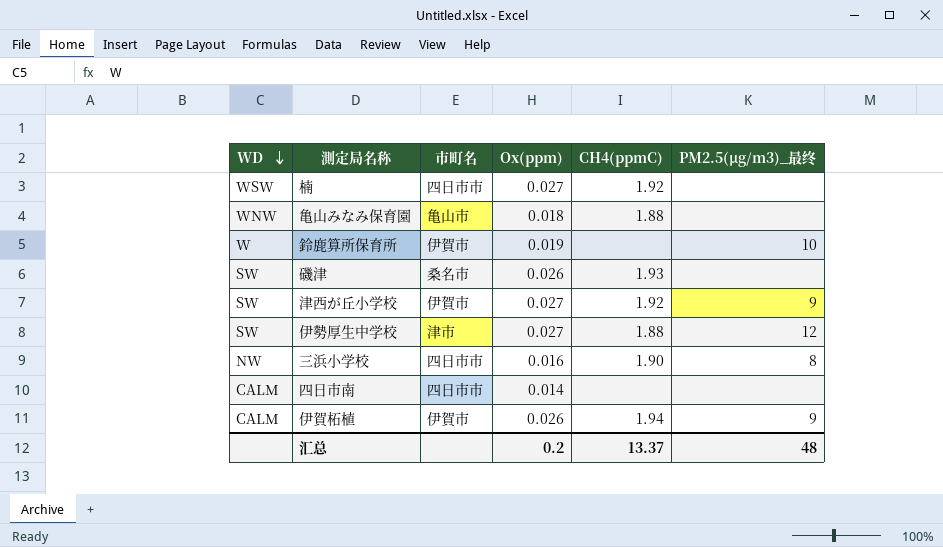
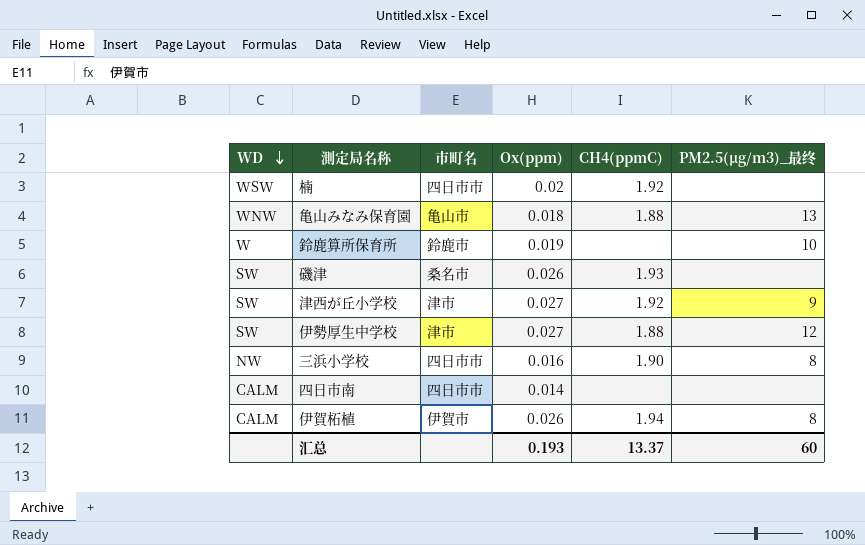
楠 | Ox(ppm): 0.027 -> 0.02
亀山みなみ保育園 | PM2.5(μg/m3)_最终: none -> 13
鈴鹿算所保育所 | 市町名: 伊賀市 -> 鈴鹿市
津西が丘小学校 | 市町名: 伊賀市 -> 津市
伊賀柘植 | PM2.5(μg/m3)_最终: 9 -> 8
汇总 | Ox(ppm): 0.2 -> 0.193
汇总 | PM2.5(μg/m3)_最终: 48 -> 60

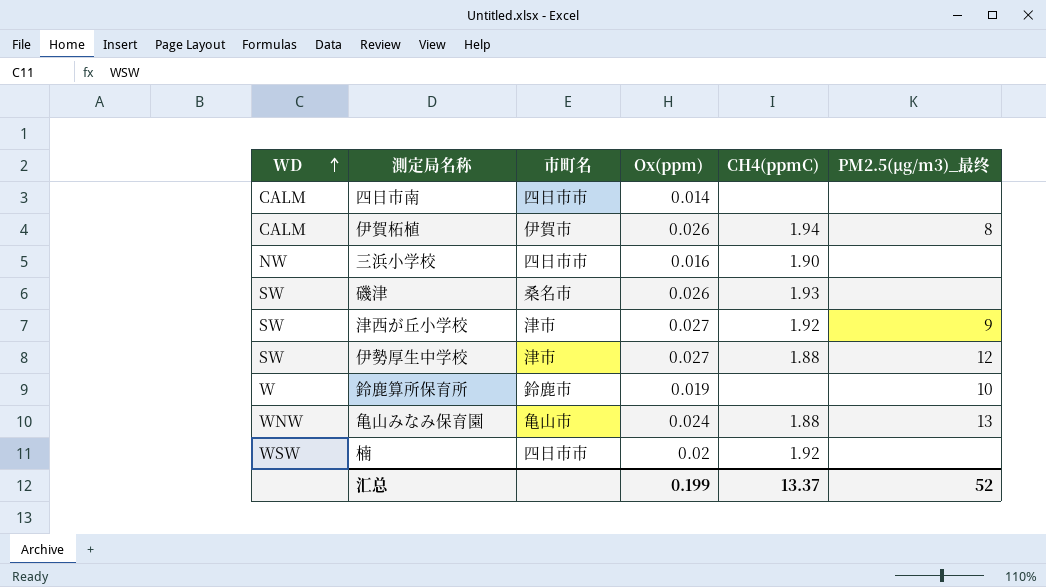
row order: WD descending -> WD ascending
三浜小学校 | PM2.5(μg/m3)_最终: 8 -> none
亀山みなみ保育園 | Ox(ppm): 0.018 -> 0.024
汇总 | Ox(ppm): 0.193 -> 0.199
汇总 | PM2.5(μg/m3)_最终: 60 -> 52

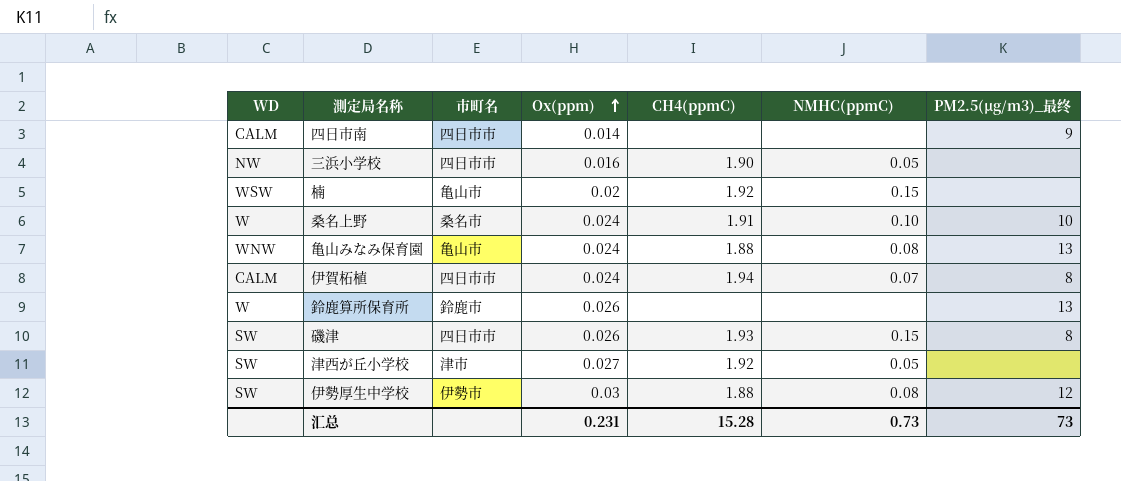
row order: WD ascending -> Ox(ppm) ascending
column NMHC(ppmC) | position: none -> 6
四日市南 | PM2.5(μg/m3)_最终: none -> 9
楠 | 市町名: 四日市市 -> 亀山市
row 桑名上野: none -> W | 桑名市 | 0.024 | 1.91 | 0.10 | 10
伊賀柘植 | 市町名: 伊賀市 -> 四日市市
伊賀柘植 | Ox(ppm): 0.026 -> 0.024
鈴鹿算所保育所 | Ox(ppm): 0.019 -> 0.026
鈴鹿算所保育所 | PM2.5(μg/m3)_最终: 10 -> 13
磯津 | 市町名: 桑名市 -> 四日市市
磯津 | PM2.5(μg/m3)_最终: none -> 8
津西が丘小学校 | PM2.5(μg/m3)_最终: 9 -> none
伊勢厚生中学校 | 市町名: 津市 -> 伊勢市
伊勢厚生中学校 | Ox(ppm): 0.027 -> 0.03
汇总 | Ox(ppm): 0.199 -> 0.231
汇总 | CH4(ppmC): 13.37 -> 15.28
汇总 | PM2.5(μg/m3)_最终: 52 -> 73

